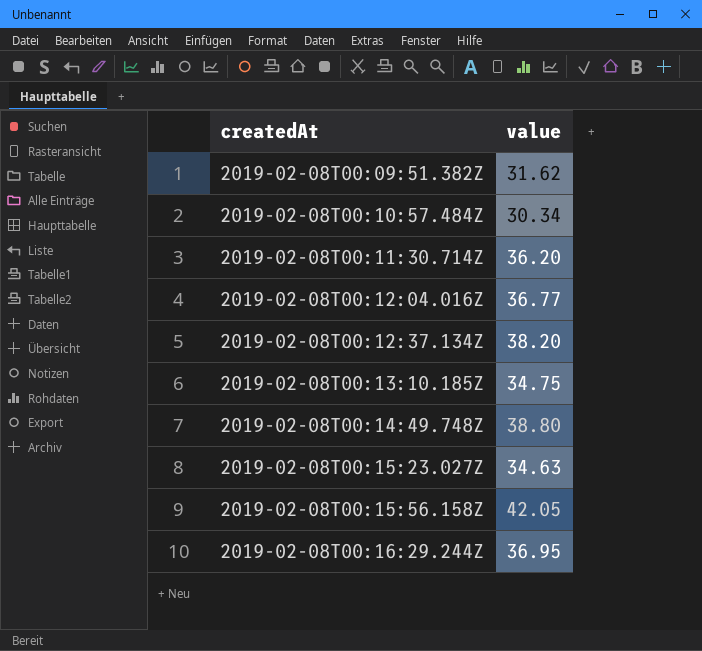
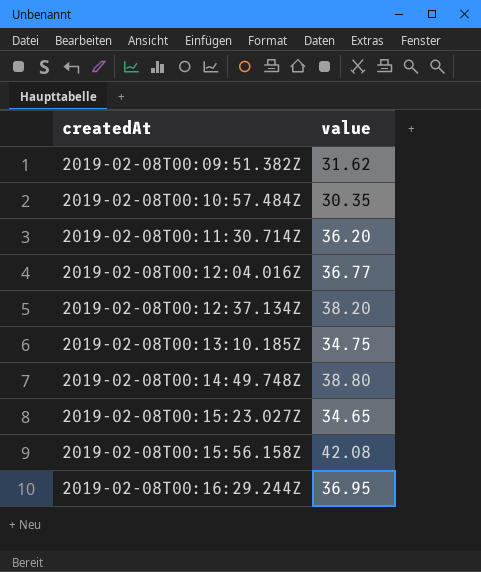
2019-02-08T00:10:57.484Z | value: 30.34 -> 30.35
2019-02-08T00:15:23.027Z | value: 34.63 -> 34.65
2019-02-08T00:15:56.158Z | value: 42.05 -> 42.08

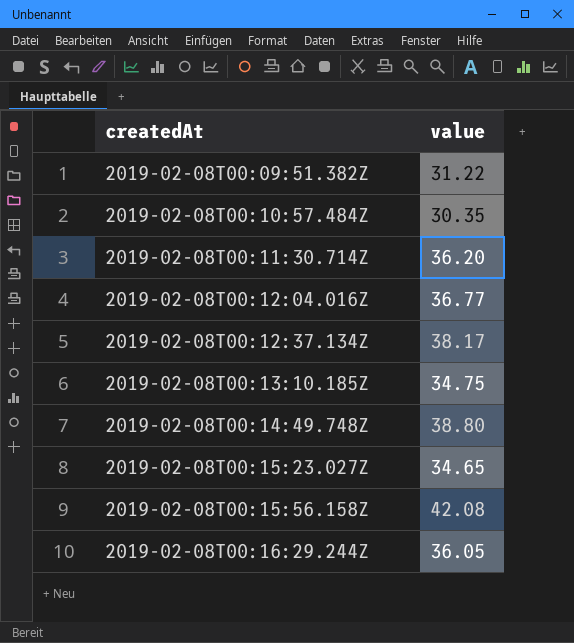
2019-02-08T00:09:51.382Z | value: 31.62 -> 31.22
2019-02-08T00:12:37.134Z | value: 38.20 -> 38.17
2019-02-08T00:16:29.244Z | value: 36.95 -> 36.05

